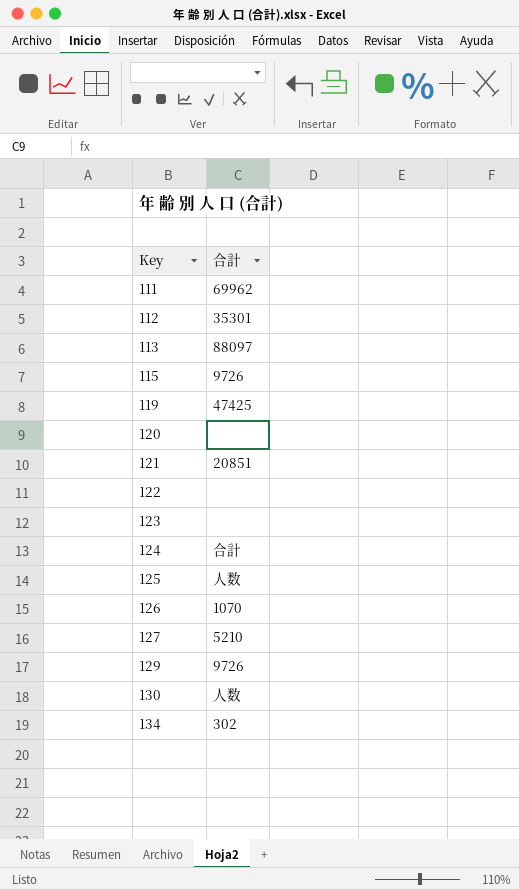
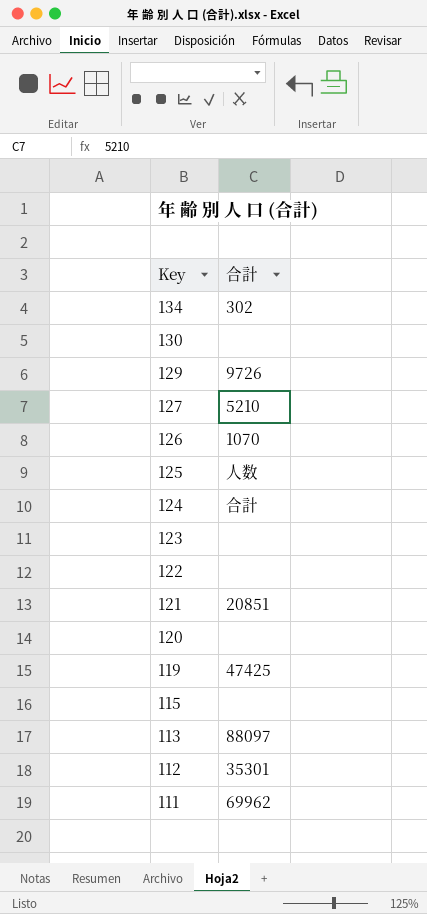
row order: Key ascending -> Key descending
130 | 合計: 人数 -> none
115 | 合計: 9726 -> none

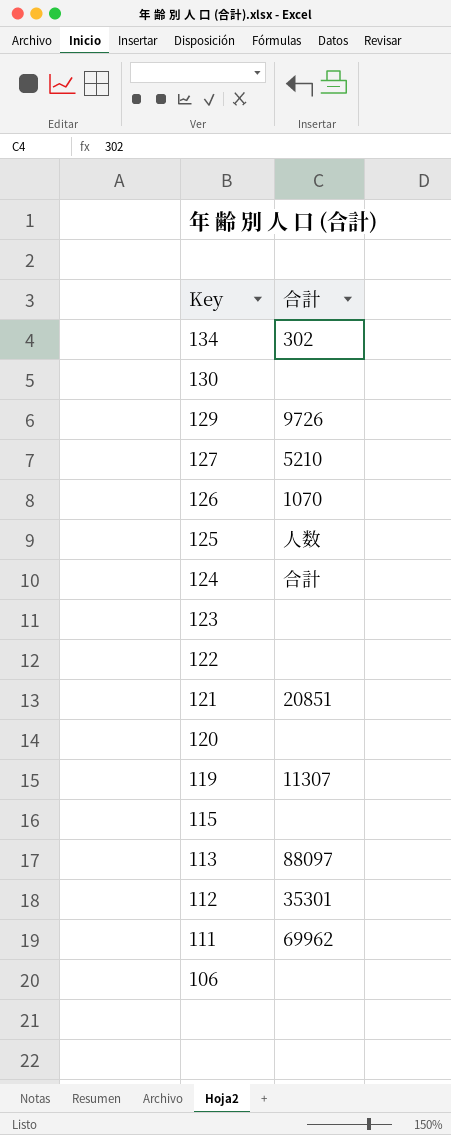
119 | 合計: 47425 -> 11307
row 106: none -> none

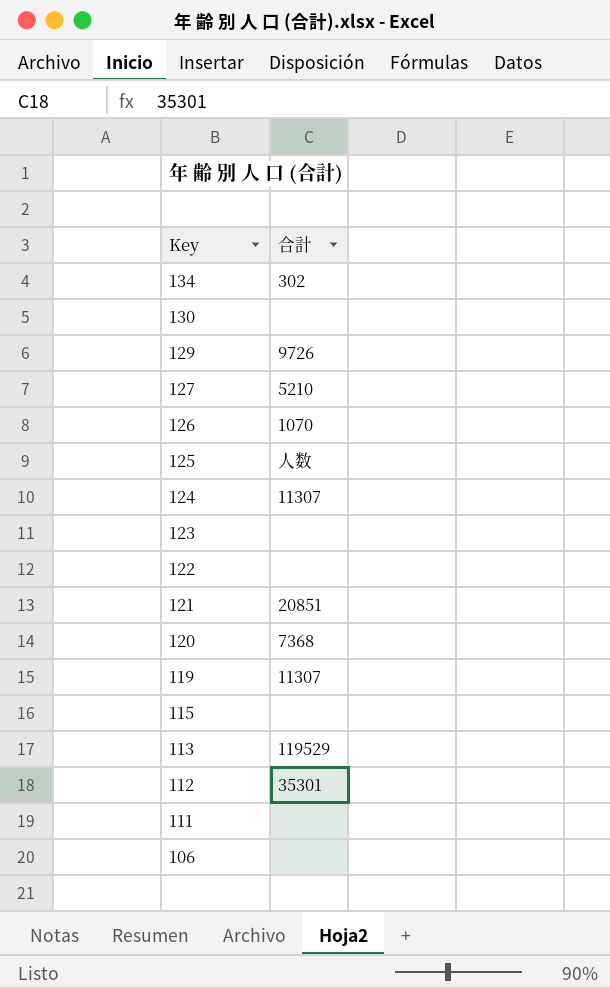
124 | 合計: 合計 -> 11307
120 | 合計: none -> 7368
113 | 合計: 88097 -> 119529
111 | 合計: 69962 -> none

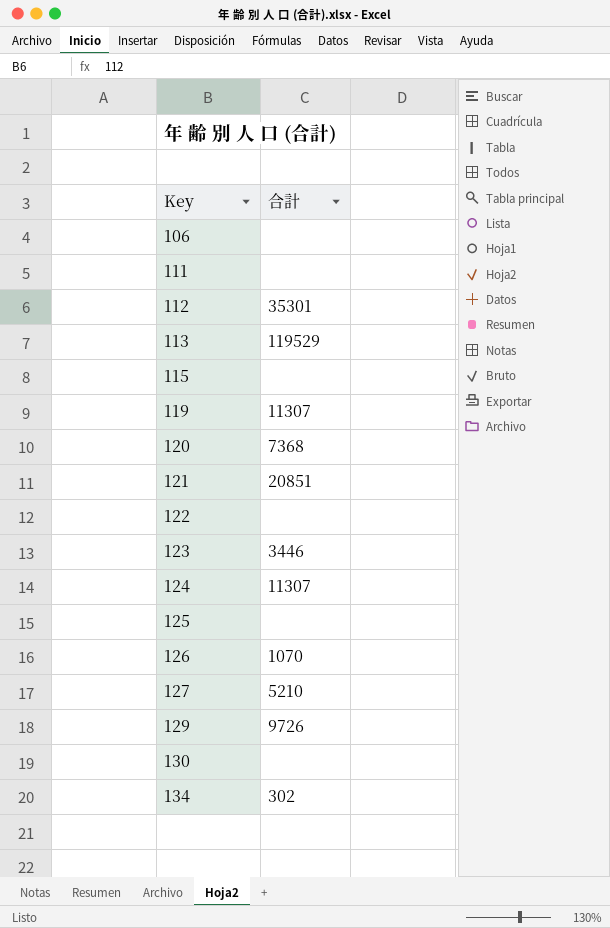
row order: Key descending -> Key ascending
123 | 合計: none -> 3446
125 | 合計: 人数 -> none

